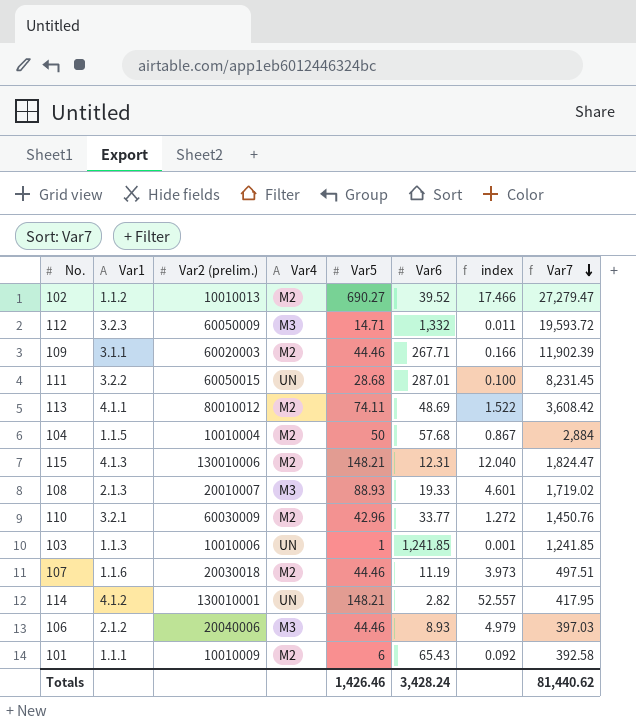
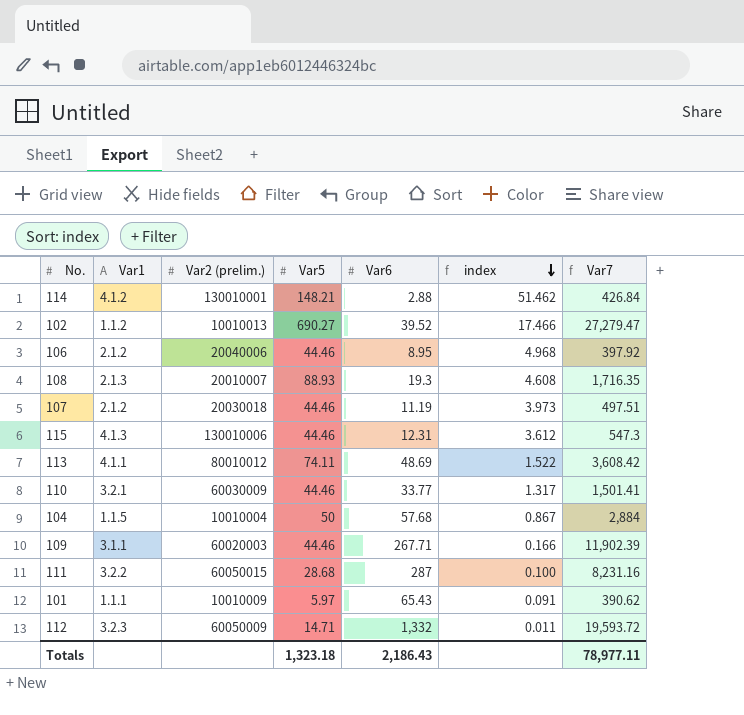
row order: Var7 descending -> index descending
column Var4 | position: 4 -> none
row 103: 1.1.3 | 10010006 | UN | 1 | 1,241.85 | 0.001 | 1,241.85 -> none
114 | Var6: 2.82 -> 2.88
114 | index: 52.557 -> 51.462
114 | Var7: 417.95 -> 426.84
106 | Var6: 8.93 -> 8.95
106 | index: 4.979 -> 4.968
106 | Var7: 397.03 -> 397.92
108 | Var6: 19.33 -> 19.3
108 | index: 4.601 -> 4.608
108 | Var7: 1,719.02 -> 1,716.35
107 | Var1: 1.1.6 -> 2.1.2
115 | Var5: 148.21 -> 44.46
115 | index: 12.040 -> 3.612
115 | Var7: 1,824.47 -> 547.3
110 | Var5: 42.96 -> 44.46
110 | index: 1.272 -> 1.317
110 | Var7: 1,450.76 -> 1,501.41
111 | Var6: 287.01 -> 287
111 | Var7: 8,231.45 -> 8,231.16
101 | Var5: 6 -> 5.97
101 | index: 0.092 -> 0.091
101 | Var7: 392.58 -> 390.62
Totals | Var5: 1,426.46 -> 1,323.18
Totals | Var6: 3,428.24 -> 2,186.43
Totals | Var7: 81,440.62 -> 78,977.11

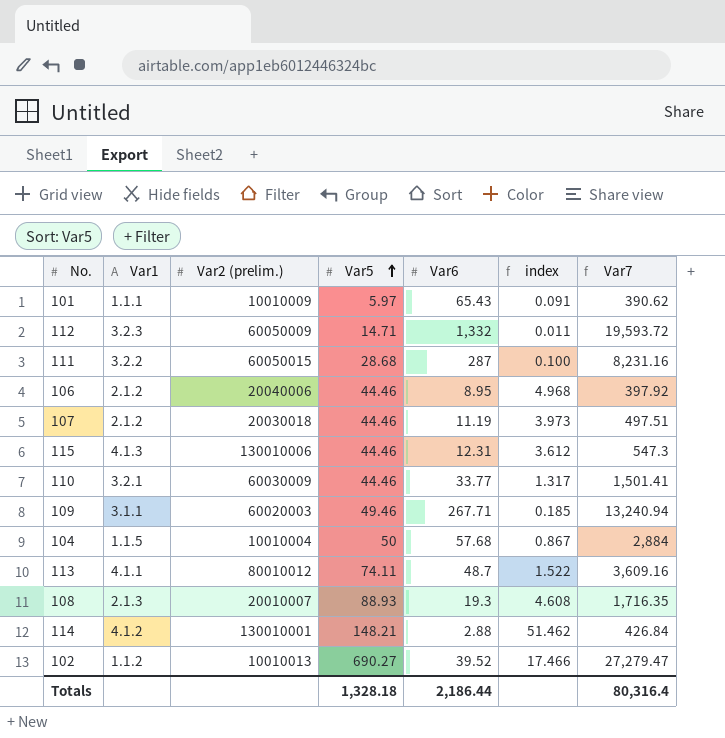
row order: index descending -> Var5 ascending
109 | Var5: 44.46 -> 49.46
109 | index: 0.166 -> 0.185
109 | Var7: 11,902.39 -> 13,240.94
113 | Var6: 48.69 -> 48.7
113 | Var7: 3,608.42 -> 3,609.16
Totals | Var5: 1,323.18 -> 1,328.18
Totals | Var6: 2,186.43 -> 2,186.44
Totals | Var7: 78,977.11 -> 80,316.4

